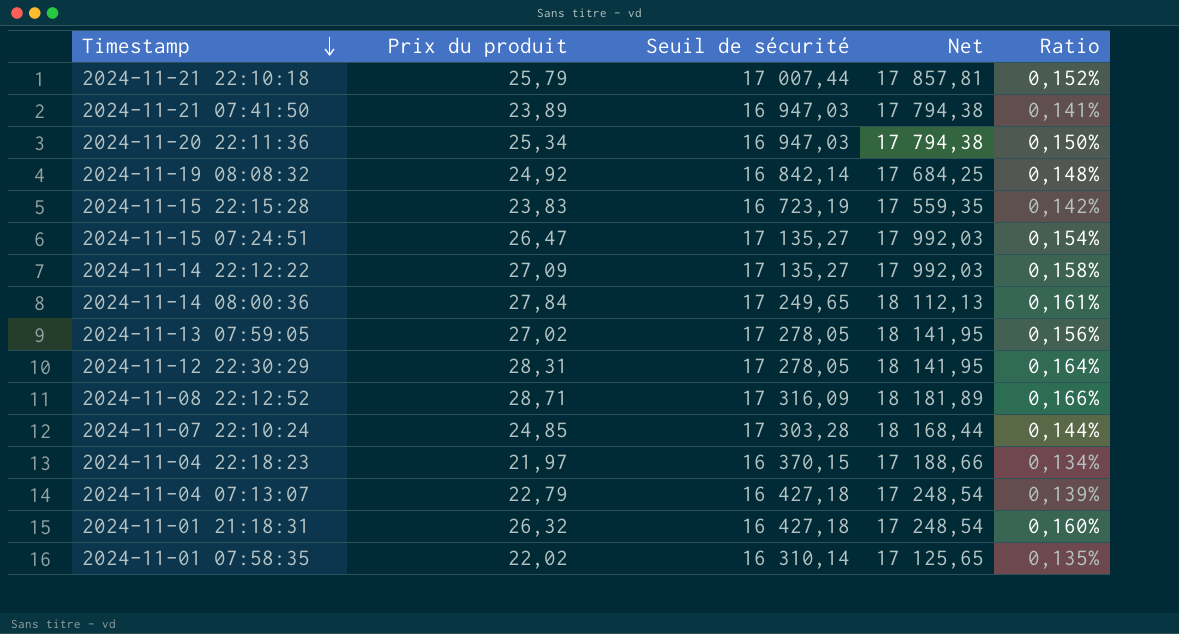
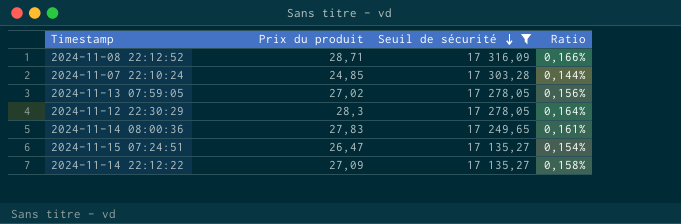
filter: none -> Seuil de sécurité >= 17 135,27
row order: Timestamp descending -> Seuil de sécurité descending
column Net | formula: [Seuil de sécurité] * 1,05 -> none
2024-11-12 22:30:29 | Prix du produit: 28,31 -> 28,3
2024-11-14 08:00:36 | Prix du produit: 27,84 -> 27,83

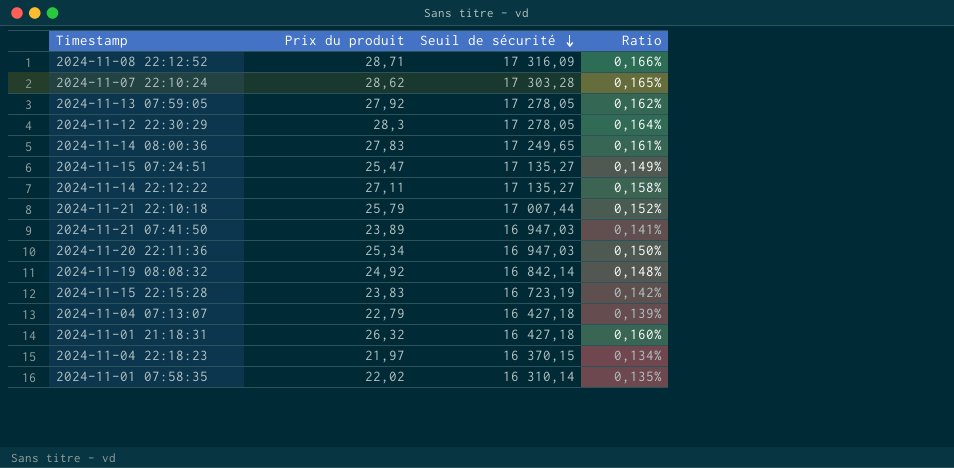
filter: Seuil de sécurité >= 17 135,27 -> none
2024-11-07 22:10:24 | Prix du produit: 24,85 -> 28,62
2024-11-07 22:10:24 | Ratio: 0,144% -> 0,165%
2024-11-13 07:59:05 | Prix du produit: 27,02 -> 27,92
2024-11-13 07:59:05 | Ratio: 0,156% -> 0,162%
2024-11-15 07:24:51 | Prix du produit: 26,47 -> 25,47
2024-11-15 07:24:51 | Ratio: 0,154% -> 0,149%
2024-11-14 22:12:22 | Prix du produit: 27,09 -> 27,11

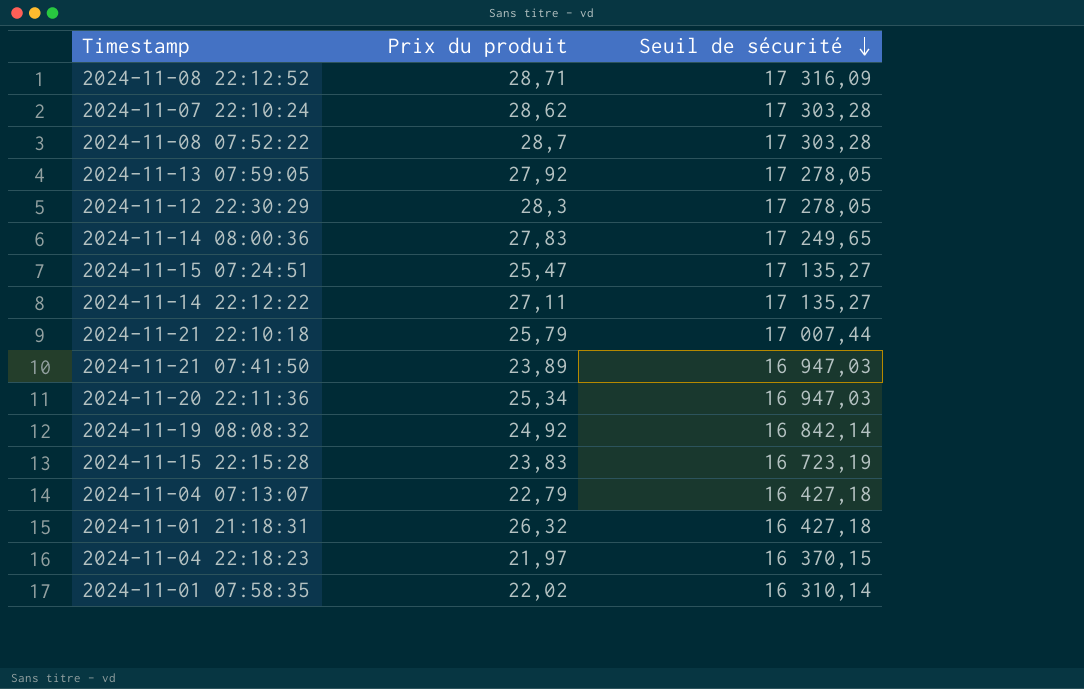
column Ratio | formula: [Prix du produit] / [Seuil de sécurité] -> none
row 2024-11-08 07:52:22: none -> 28,7 | 17 303,28

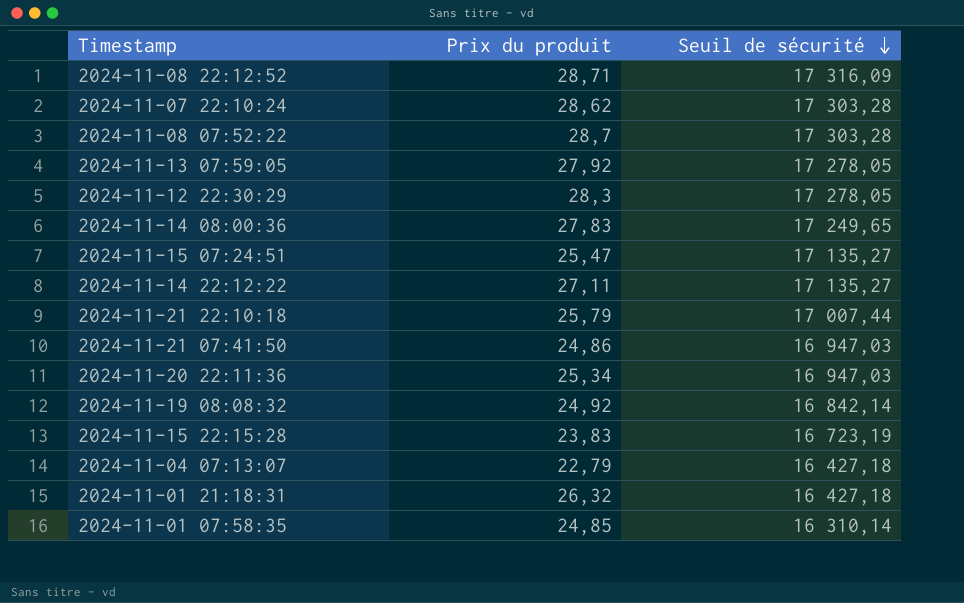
row 2024-11-04 22:18:23: 21,97 | 16 370,15 -> none
2024-11-21 07:41:50 | Prix du produit: 23,89 -> 24,86
2024-11-01 07:58:35 | Prix du produit: 22,02 -> 24,85

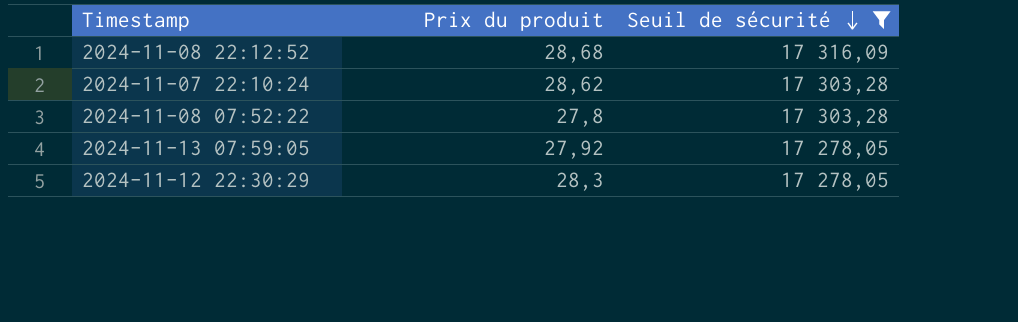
filter: none -> Seuil de sécurité >= 17 278,05
2024-11-08 22:12:52 | Prix du produit: 28,71 -> 28,68
2024-11-08 07:52:22 | Prix du produit: 28,7 -> 27,8

